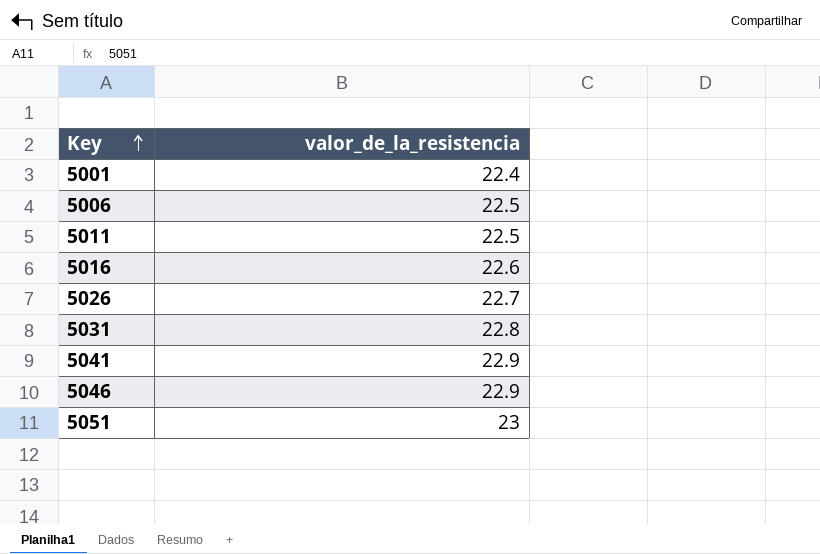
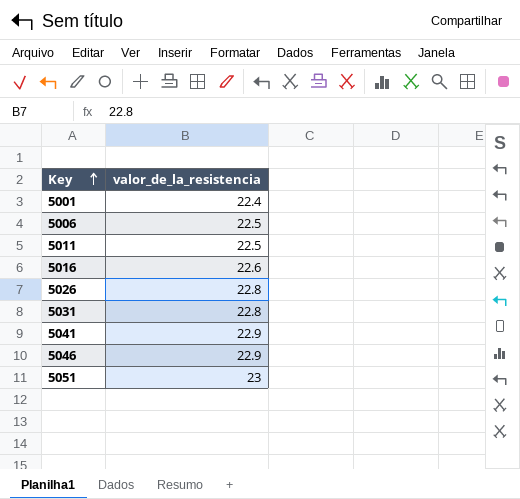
5026 | valor_de_la_resistencia: 22.7 -> 22.8

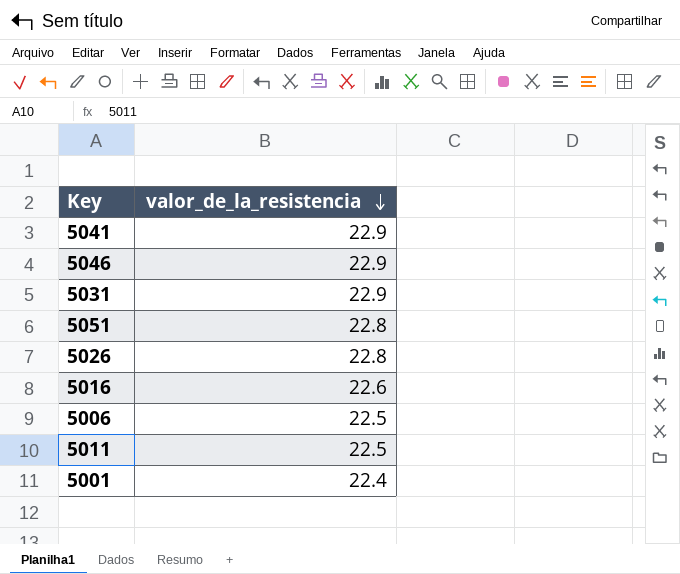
row order: Key ascending -> valor_de_la_resistencia descending
5031 | valor_de_la_resistencia: 22.8 -> 22.9
5051 | valor_de_la_resistencia: 23 -> 22.8

